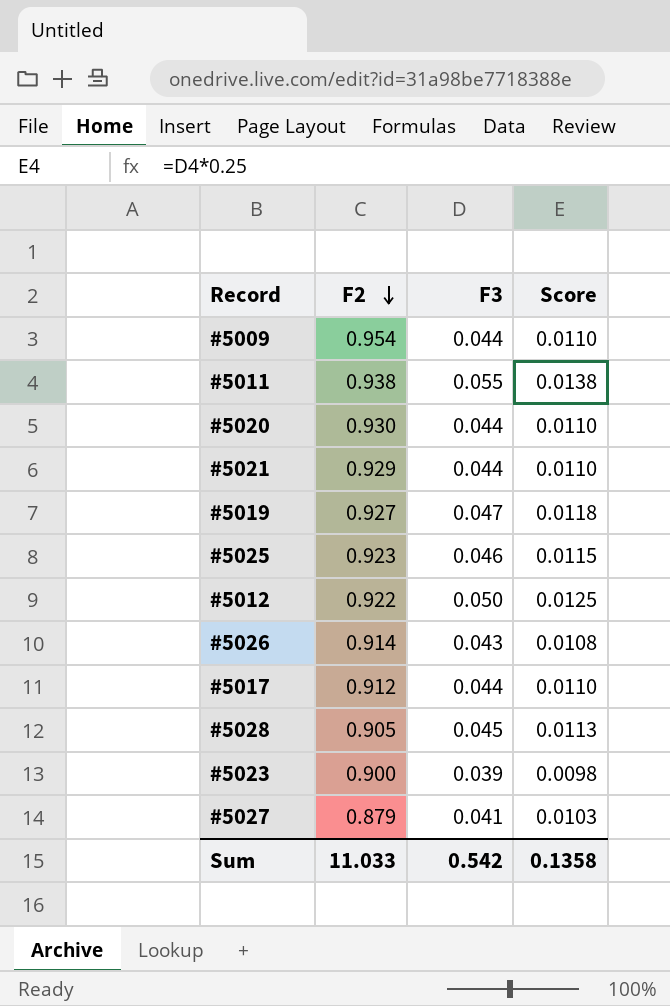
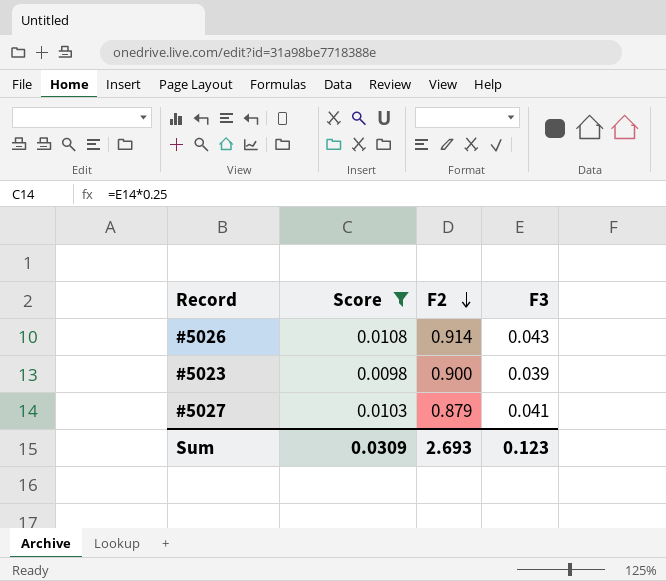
filter: none -> Score <= 0.0108
column Score | position: 4 -> 2
Sum | Score: 0.1358 -> 0.0309
Sum | F2: 11.033 -> 2.693
Sum | F3: 0.542 -> 0.123

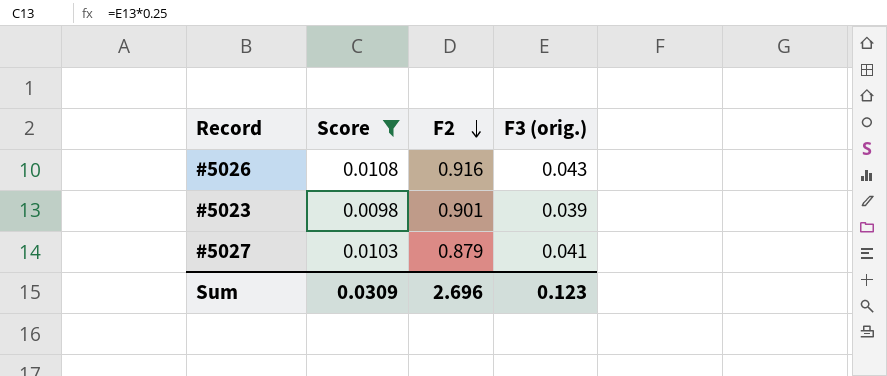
column name: F3 -> F3 (orig.)
#5026 | F2: 0.914 -> 0.916
#5023 | F2: 0.900 -> 0.901
Sum | F2: 2.693 -> 2.696

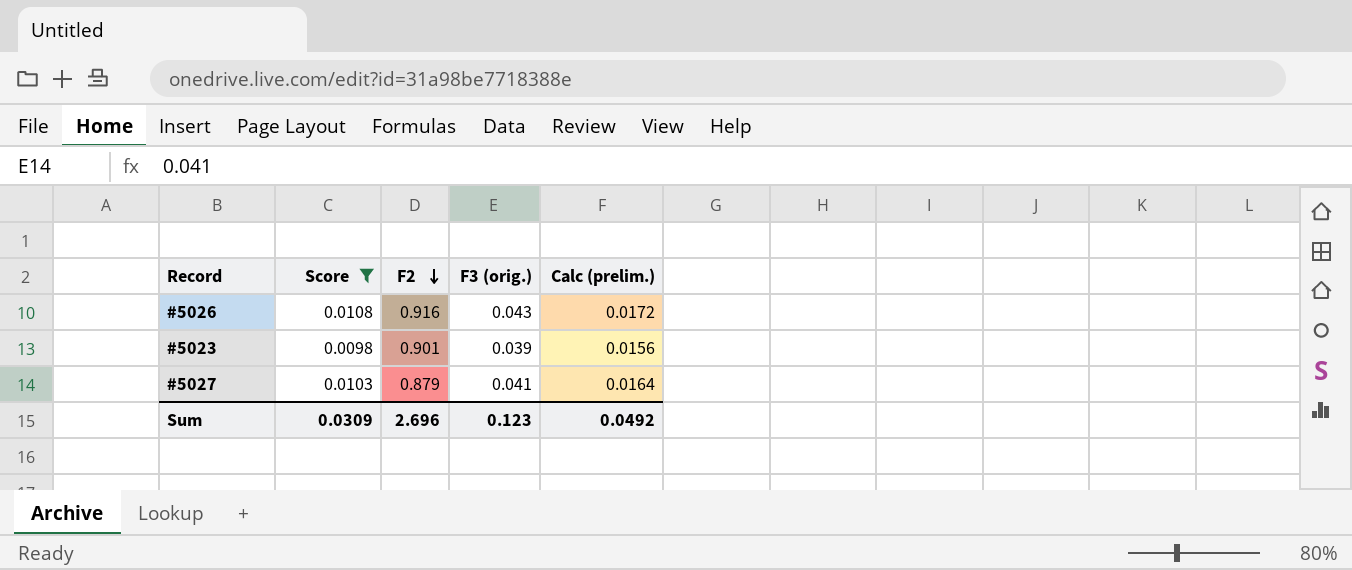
column Calc (prelim.) | formula: none -> [F3 (orig.)] * 0.4

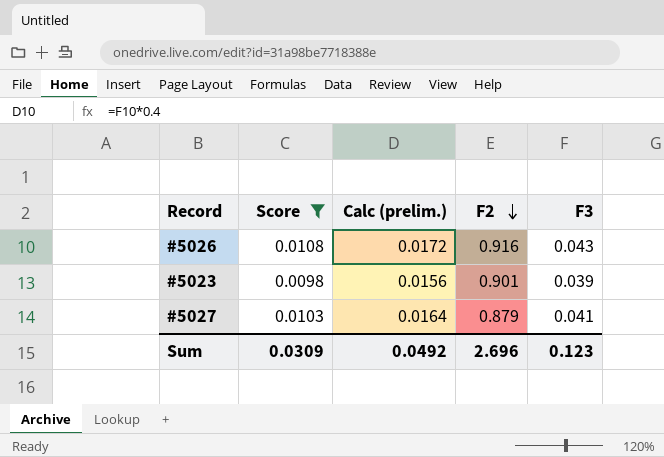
column Calc (prelim.) | position: 5 -> 3
column name: F3 (orig.) -> F3

